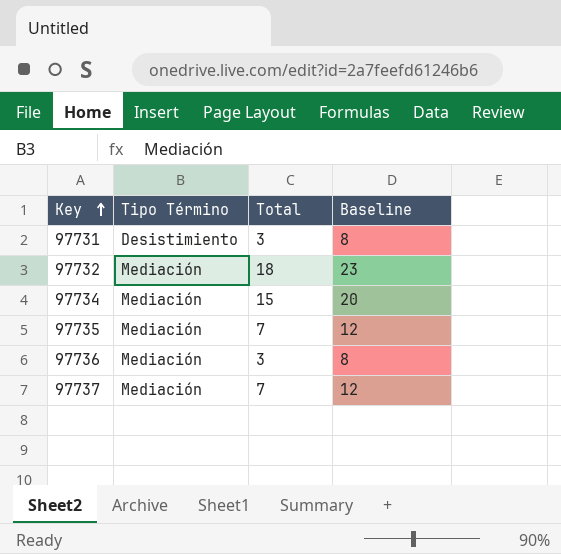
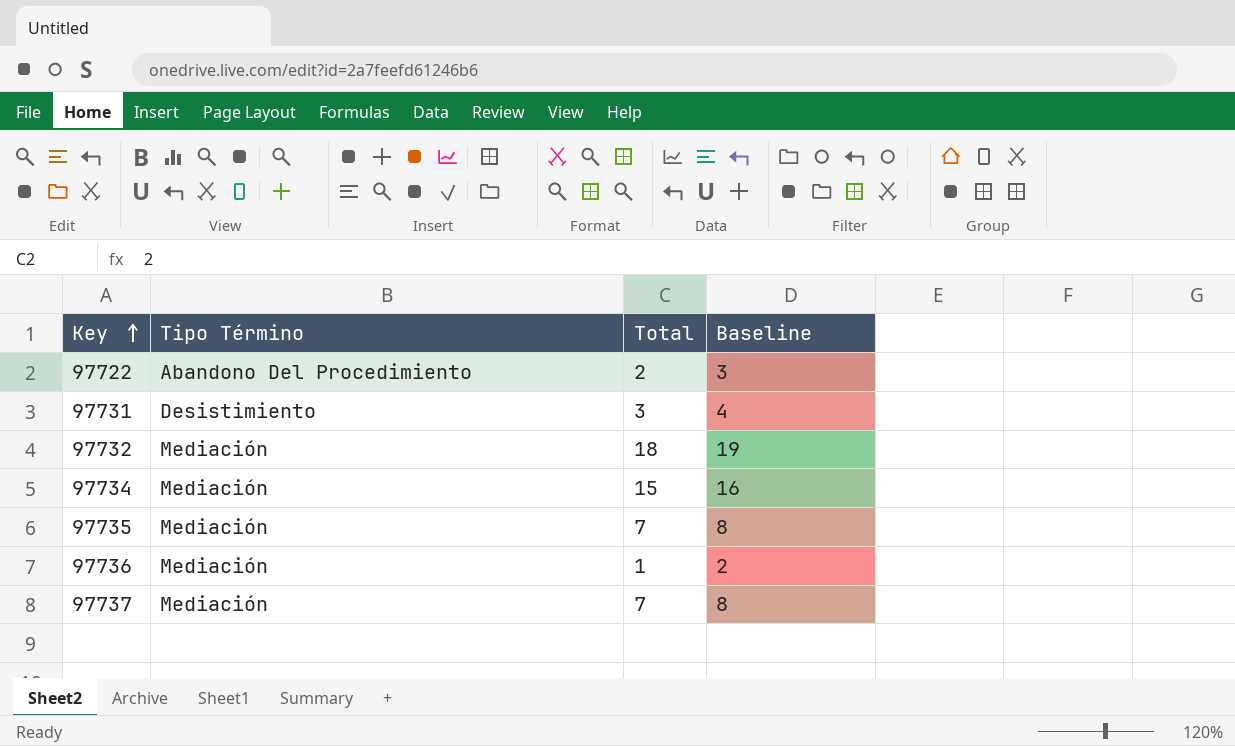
column Baseline | formula: [Total] + 5 -> [Total] + 1
row 97722: none -> Abandono Del Procedimiento | 2 | 3
97736 | Total: 3 -> 1

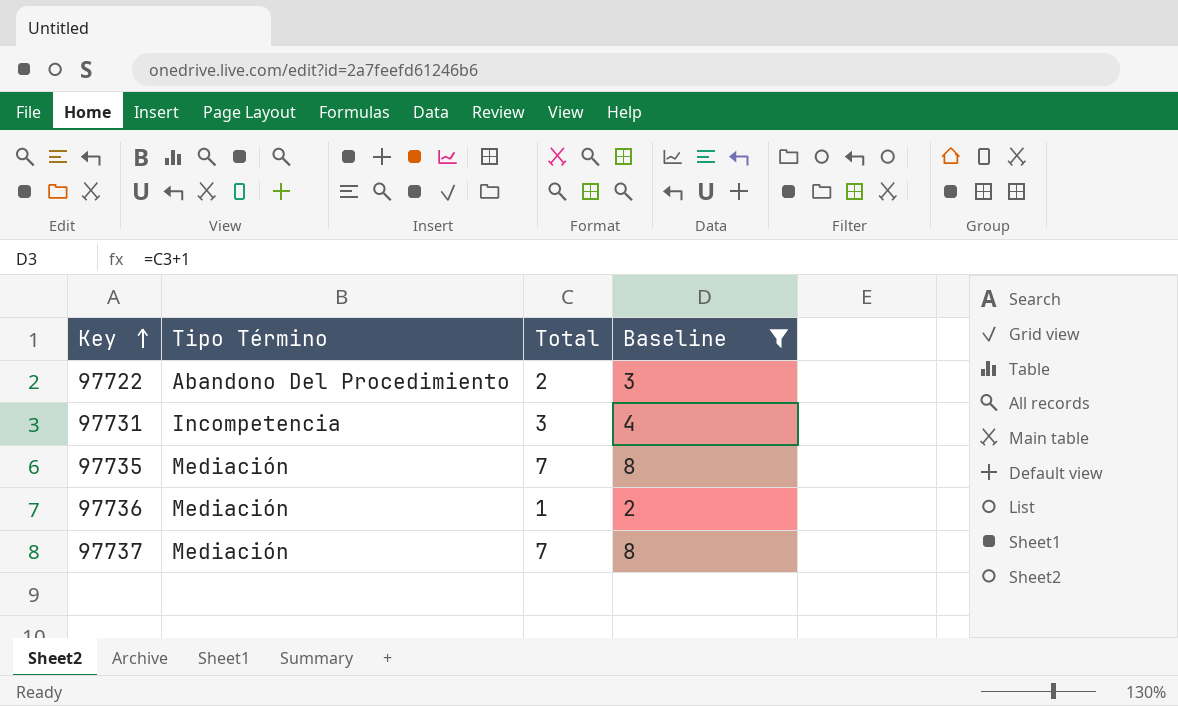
filter: none -> Baseline <= 8
97731 | Tipo Término: Desistimiento -> Incompetencia

